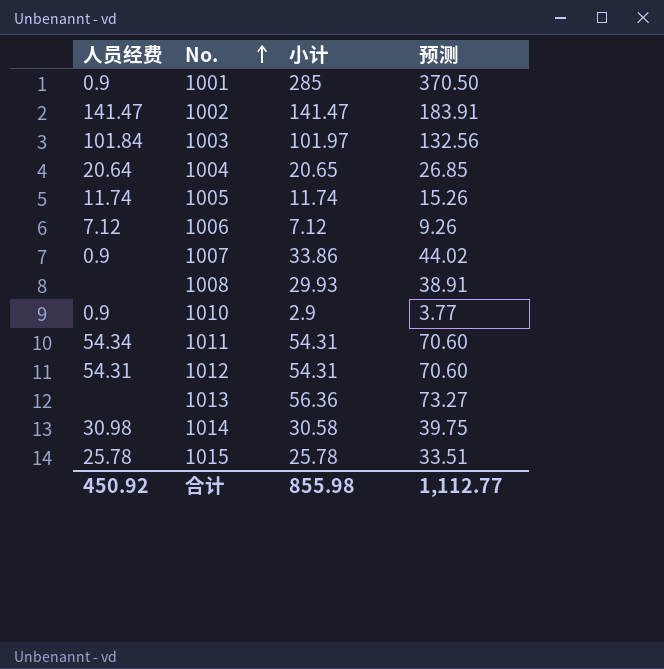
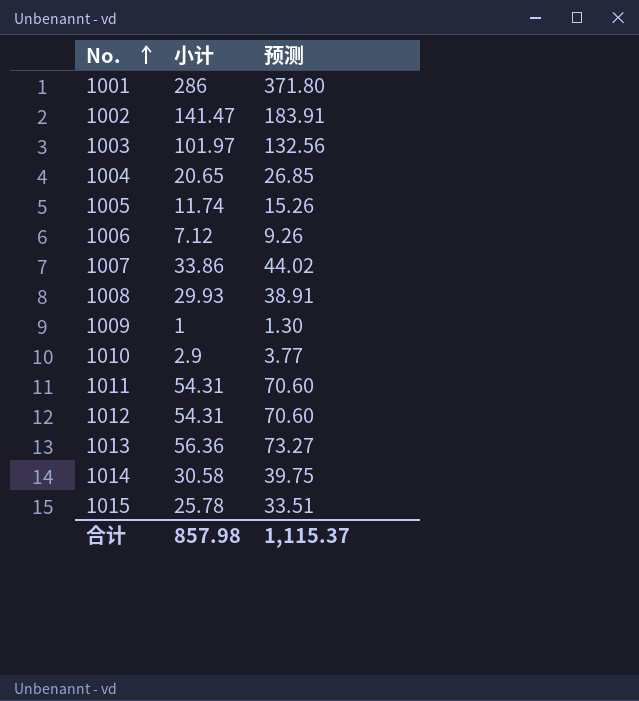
column 人员经费 | position: 1 -> none
1001 | 小计: 285 -> 286
1001 | 预测: 370.50 -> 371.80
row 1009: none -> 1 | 1.30
合计 | 小计: 855.98 -> 857.98
合计 | 预测: 1,112.77 -> 1,115.37

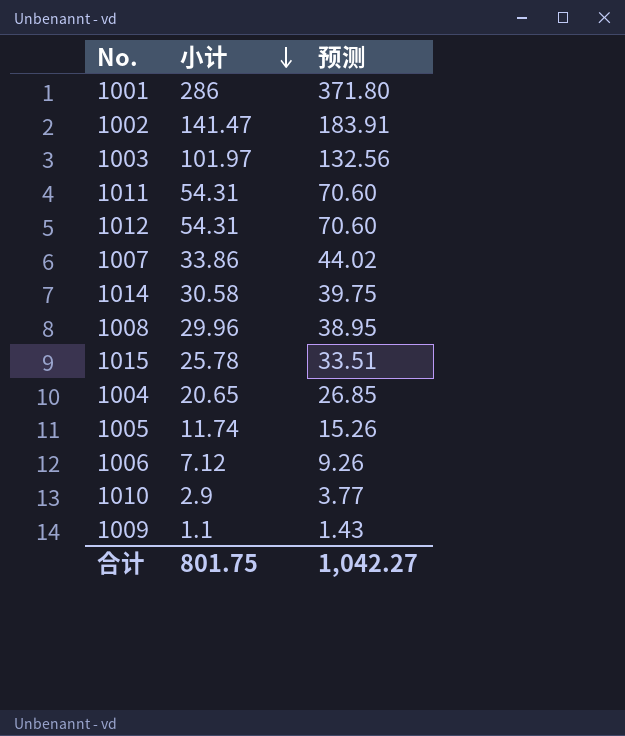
row order: No. ascending -> 小计 descending
row 1013: 56.36 | 73.27 -> none
1008 | 小计: 29.93 -> 29.96
1008 | 预测: 38.91 -> 38.95
1009 | 小计: 1 -> 1.1
1009 | 预测: 1.30 -> 1.43
合计 | 小计: 857.98 -> 801.75
合计 | 预测: 1,115.37 -> 1,042.27

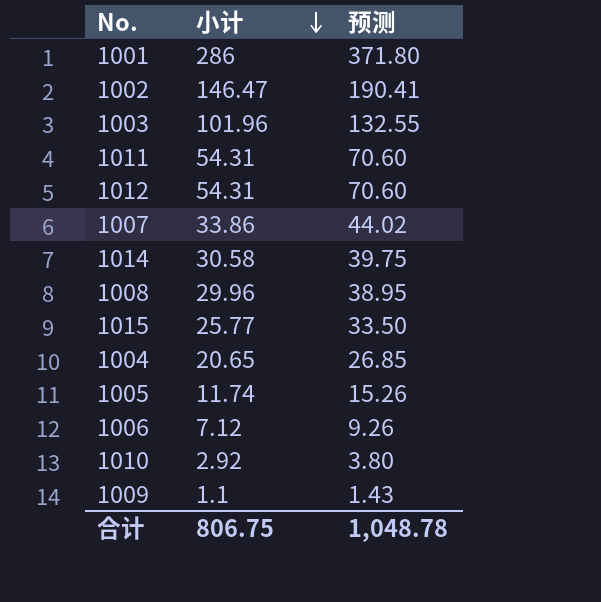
1002 | 小计: 141.47 -> 146.47
1002 | 预测: 183.91 -> 190.41
1003 | 小计: 101.97 -> 101.96
1003 | 预测: 132.56 -> 132.55
1015 | 小计: 25.78 -> 25.77
1015 | 预测: 33.51 -> 33.50
1010 | 小计: 2.9 -> 2.92
1010 | 预测: 3.77 -> 3.80
合计 | 小计: 801.75 -> 806.75
合计 | 预测: 1,042.27 -> 1,048.78

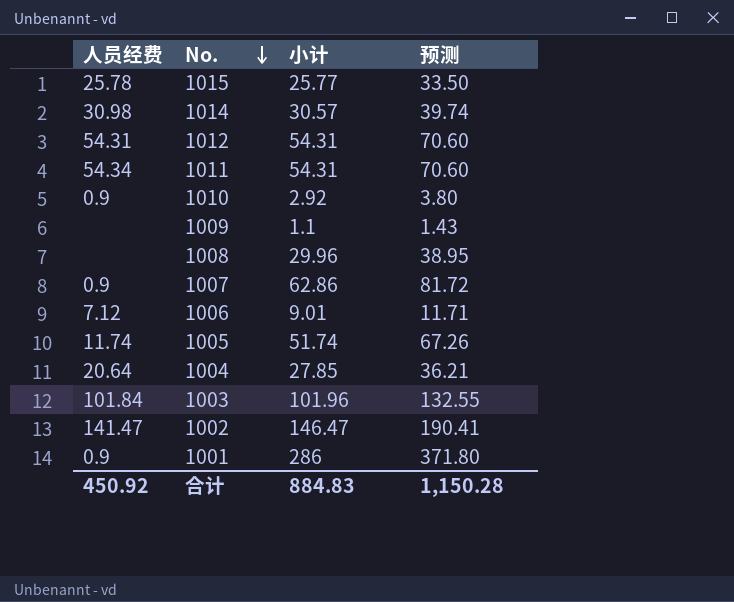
row order: 小计 descending -> No. descending
column 人员经费 | position: none -> 1
1014 | 小计: 30.58 -> 30.57
1014 | 预测: 39.75 -> 39.74
1007 | 小计: 33.86 -> 62.86
1007 | 预测: 44.02 -> 81.72
1006 | 小计: 7.12 -> 9.01
1006 | 预测: 9.26 -> 11.71
1005 | 小计: 11.74 -> 51.74
1005 | 预测: 15.26 -> 67.26
1004 | 小计: 20.65 -> 27.85
1004 | 预测: 26.85 -> 36.21
合计 | 小计: 806.75 -> 884.83
合计 | 预测: 1,048.78 -> 1,150.28

